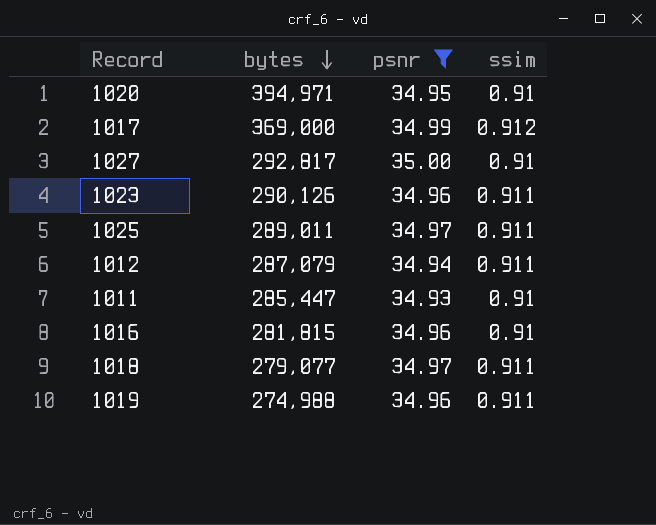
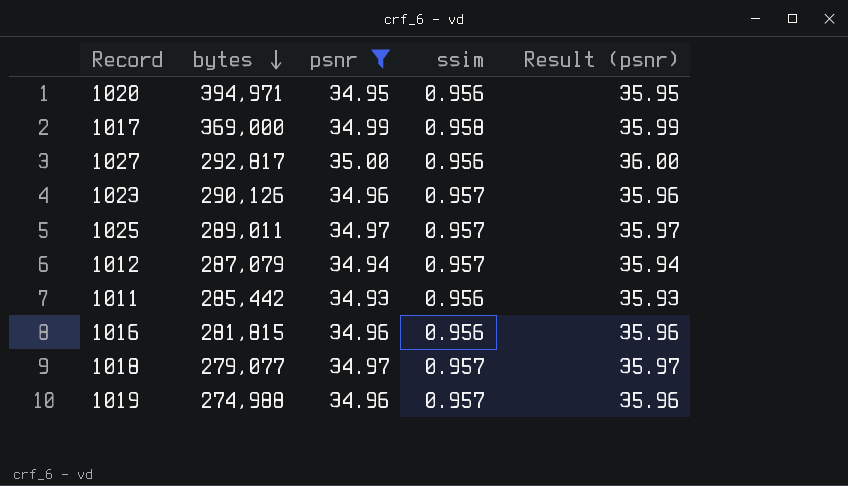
column Result (psnr) | formula: none -> [psnr] + 1
1020 | ssim: 0.91 -> 0.956
1017 | ssim: 0.912 -> 0.958
1027 | ssim: 0.91 -> 0.956
1023 | ssim: 0.911 -> 0.957
1025 | ssim: 0.911 -> 0.957
1012 | ssim: 0.911 -> 0.957
1011 | bytes: 285,447 -> 285,442
1011 | ssim: 0.91 -> 0.956
1016 | ssim: 0.91 -> 0.956
1018 | ssim: 0.911 -> 0.957
1019 | ssim: 0.911 -> 0.957

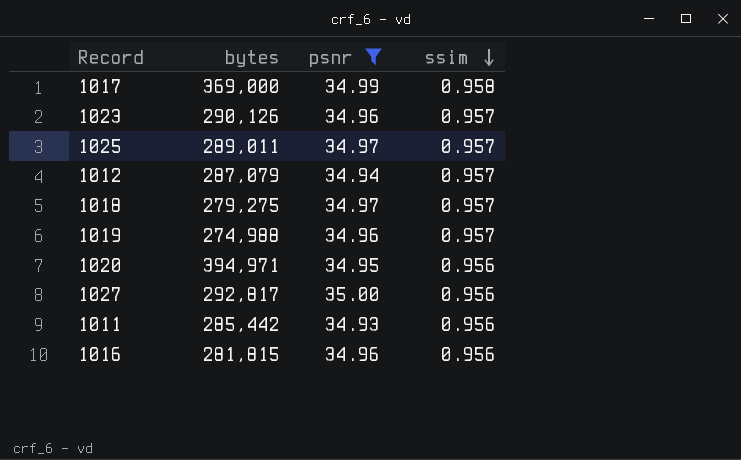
row order: bytes descending -> ssim descending
column Result (psnr) | formula: [psnr] + 1 -> none
1018 | bytes: 279,077 -> 279,275

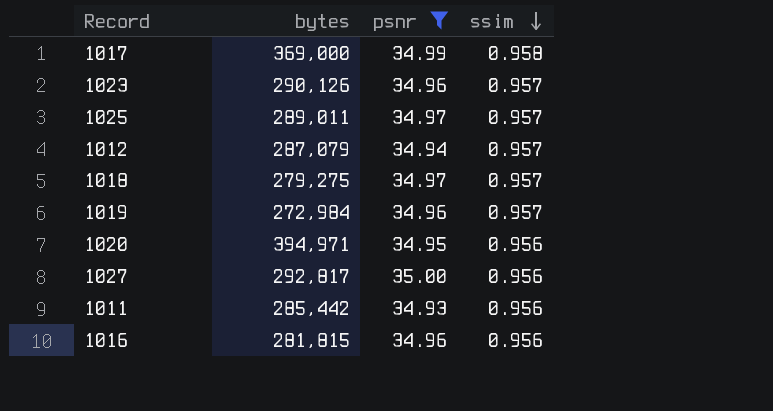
1019 | bytes: 274,988 -> 272,984

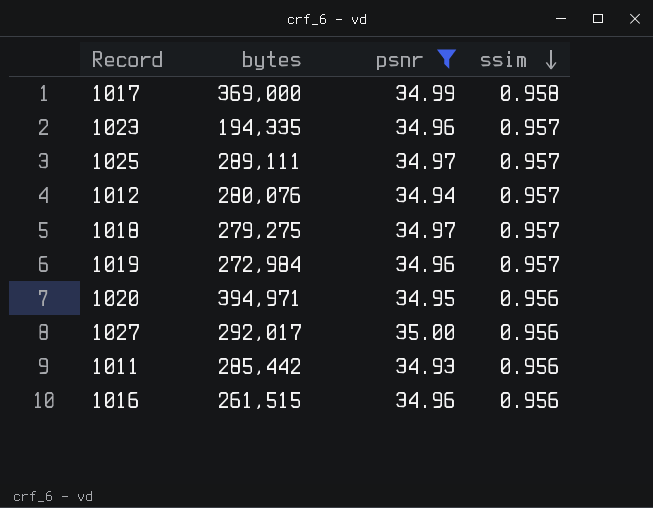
1023 | bytes: 290,126 -> 194,335
1025 | bytes: 289,011 -> 289,111
1012 | bytes: 287,079 -> 280,076
1027 | bytes: 292,817 -> 292,017
1016 | bytes: 281,815 -> 261,515

